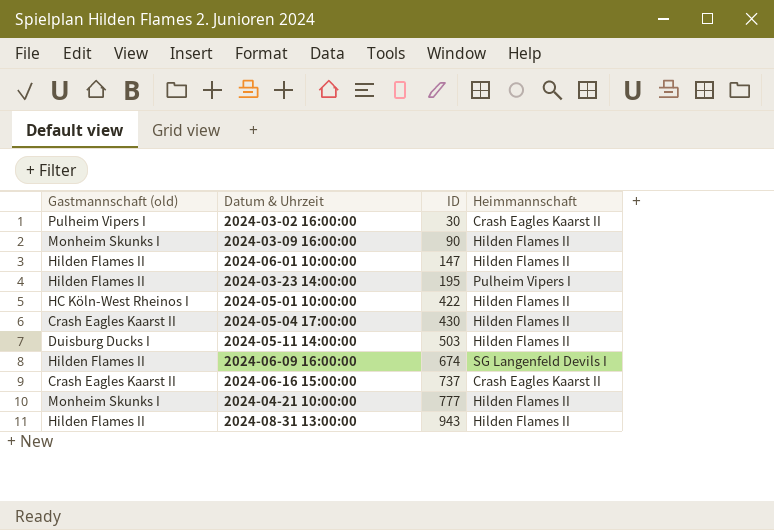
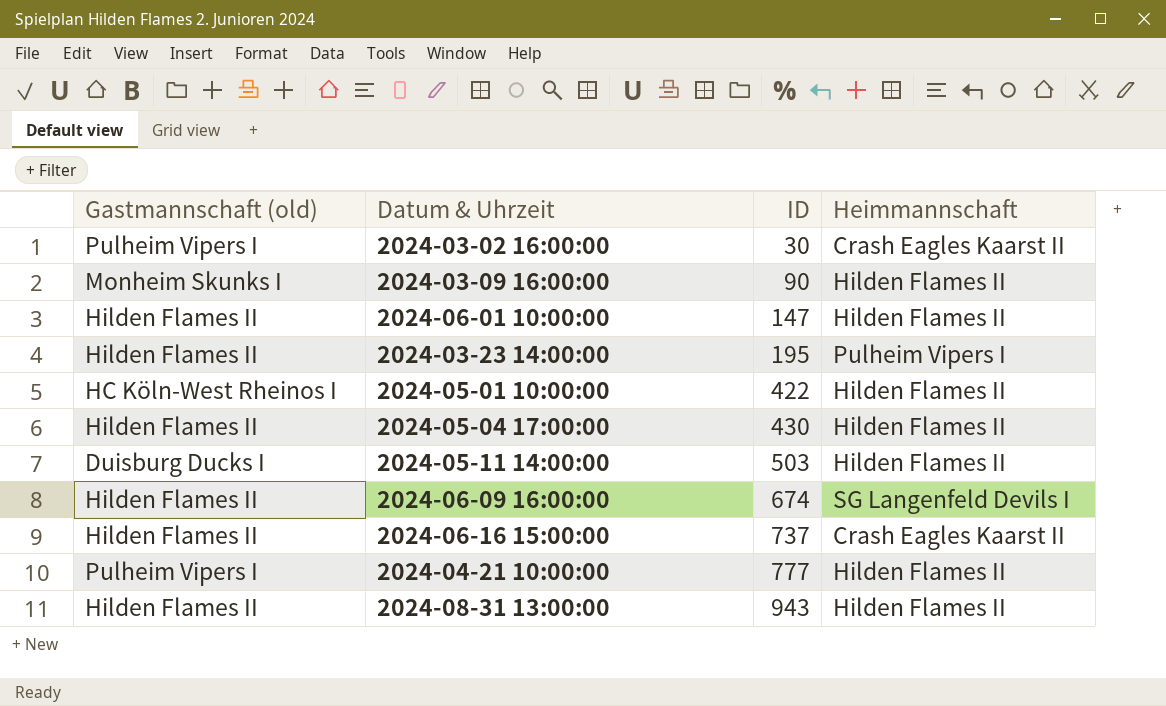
2024-05-04 17:00:00 | Gastmannschaft (old): Crash Eagles Kaarst II -> Hilden Flames II
2024-06-16 15:00:00 | Gastmannschaft (old): Crash Eagles Kaarst II -> Hilden Flames II
2024-04-21 10:00:00 | Gastmannschaft (old): Monheim Skunks I -> Pulheim Vipers I

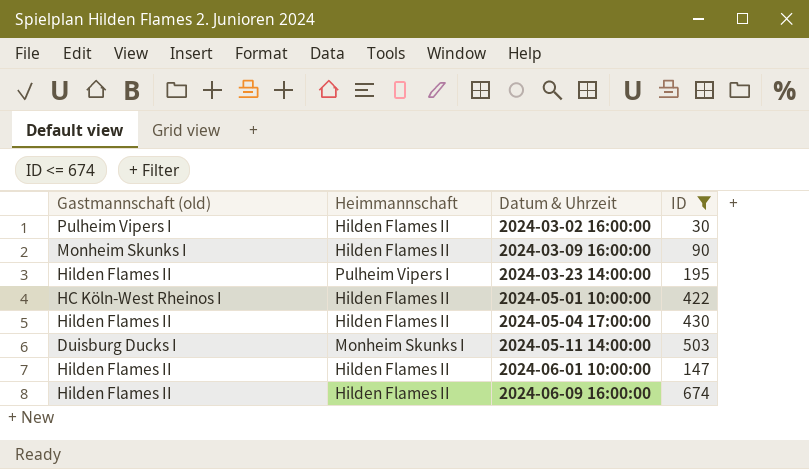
filter: none -> ID <= 674
row order: ID ascending -> Datum & Uhrzeit ascending
column Heimmannschaft | position: 4 -> 2
2024-03-02 16:00:00 | Heimmannschaft: Crash Eagles Kaarst II -> Hilden Flames II
2024-05-11 14:00:00 | Heimmannschaft: Hilden Flames II -> Monheim Skunks I
2024-06-09 16:00:00 | Heimmannschaft: SG Langenfeld Devils I -> Hilden Flames II

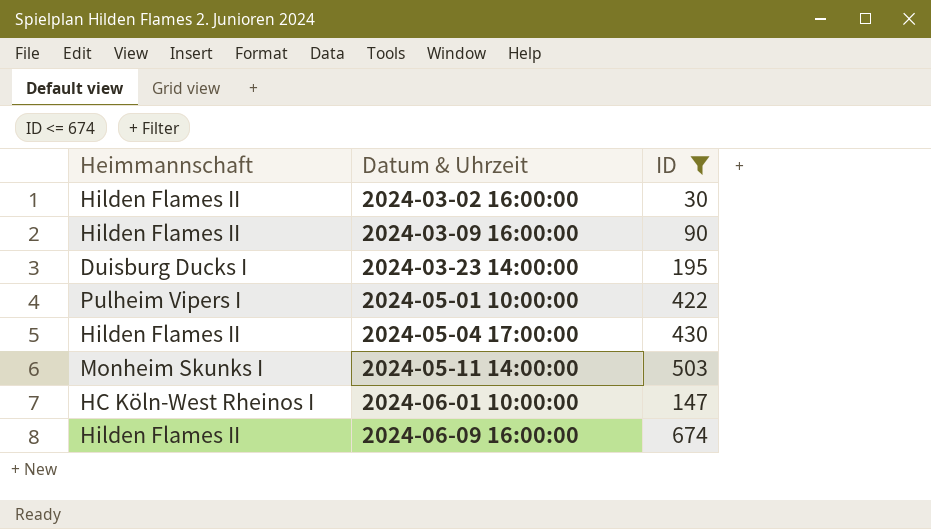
column Gastmannschaft (old) | position: 1 -> none
2024-03-23 14:00:00 | Heimmannschaft: Pulheim Vipers I -> Duisburg Ducks I
2024-05-01 10:00:00 | Heimmannschaft: Hilden Flames II -> Pulheim Vipers I
2024-06-01 10:00:00 | Heimmannschaft: Hilden Flames II -> HC Köln-West Rheinos I

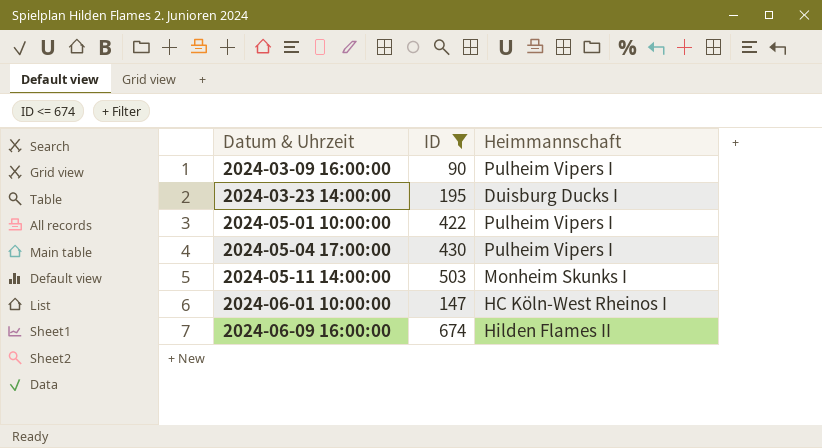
column Heimmannschaft | position: 1 -> 3
row 2024-03-02 16:00:00: Hilden Flames II | 30 -> none
2024-03-09 16:00:00 | Heimmannschaft: Hilden Flames II -> Pulheim Vipers I
2024-05-04 17:00:00 | Heimmannschaft: Hilden Flames II -> Pulheim Vipers I

